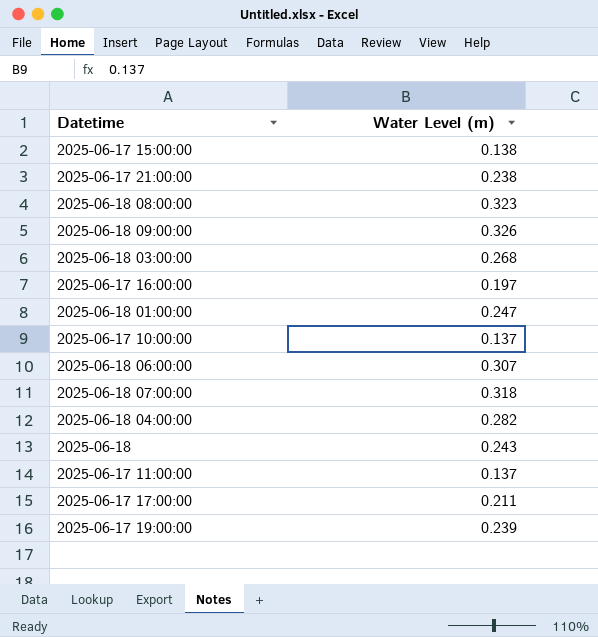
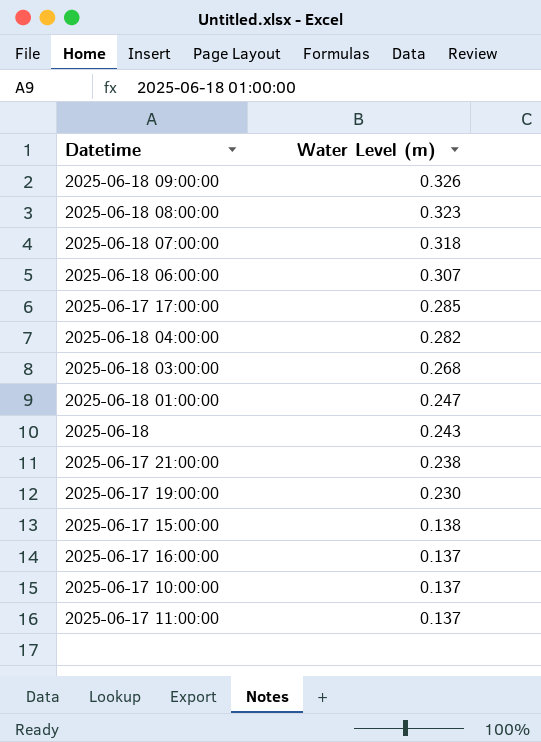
row order: none -> Water Level (m) descending
2025-06-17 17:00:00 | Water Level (m): 0.211 -> 0.285
2025-06-17 19:00:00 | Water Level (m): 0.239 -> 0.230
2025-06-17 16:00:00 | Water Level (m): 0.197 -> 0.137

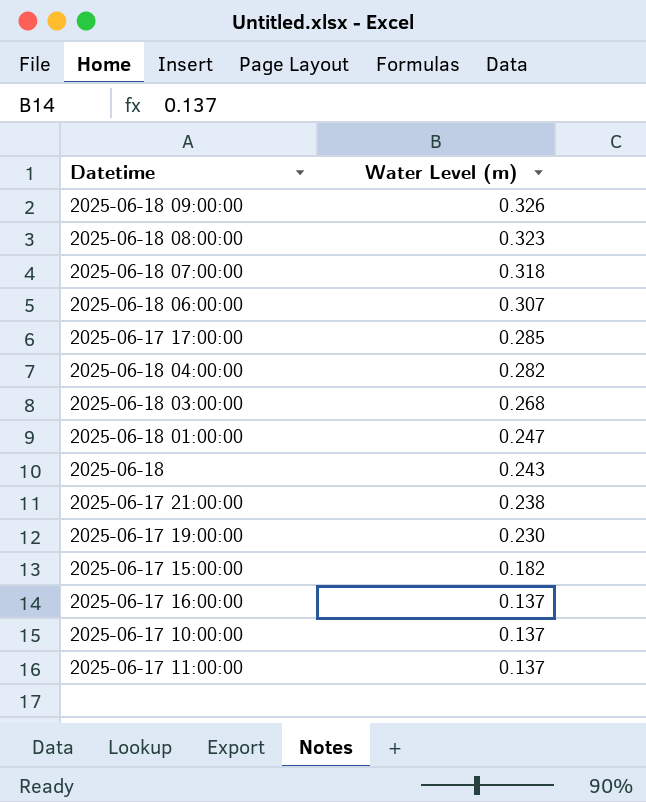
2025-06-17 15:00:00 | Water Level (m): 0.138 -> 0.182

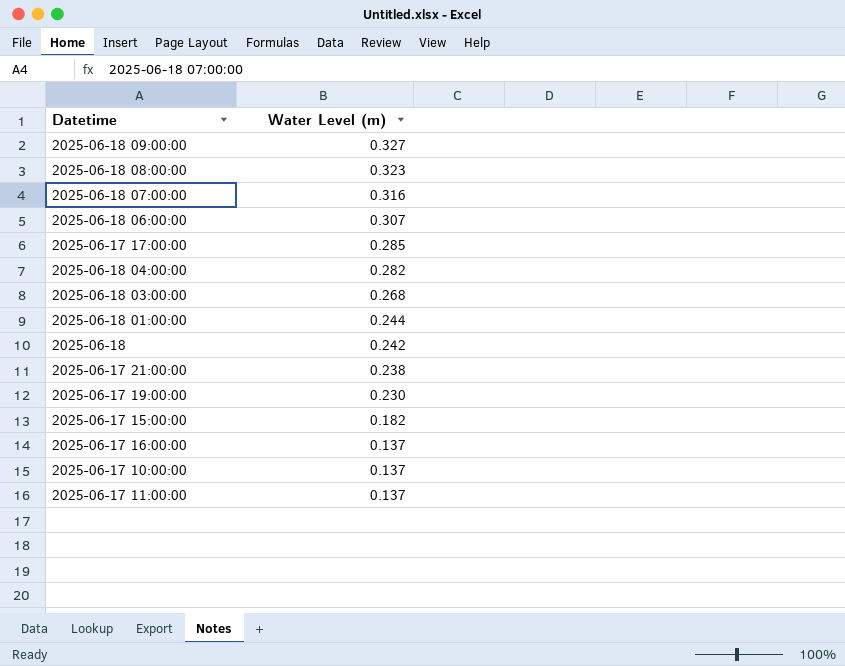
2025-06-18 09:00:00 | Water Level (m): 0.326 -> 0.327
2025-06-18 07:00:00 | Water Level (m): 0.318 -> 0.316
2025-06-18 01:00:00 | Water Level (m): 0.247 -> 0.244
2025-06-18 | Water Level (m): 0.243 -> 0.242

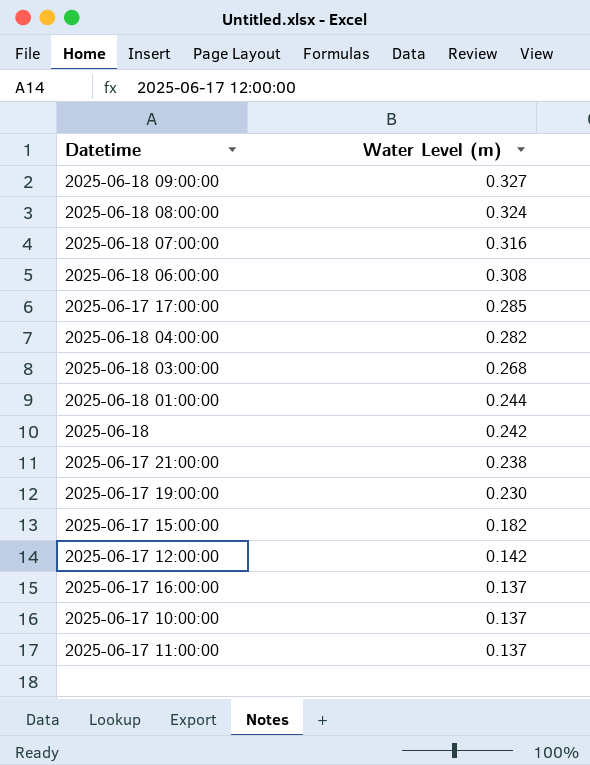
2025-06-18 08:00:00 | Water Level (m): 0.323 -> 0.324
2025-06-18 06:00:00 | Water Level (m): 0.307 -> 0.308
row 2025-06-17 12:00:00: none -> 0.142

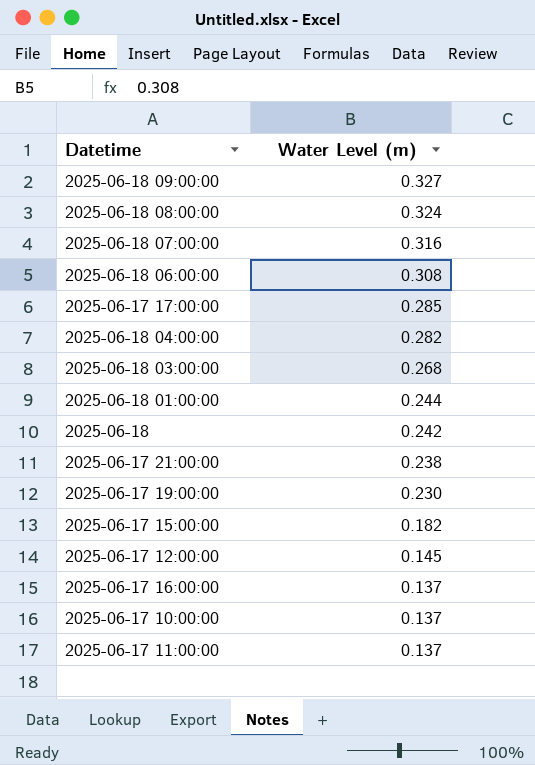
2025-06-17 12:00:00 | Water Level (m): 0.142 -> 0.145

